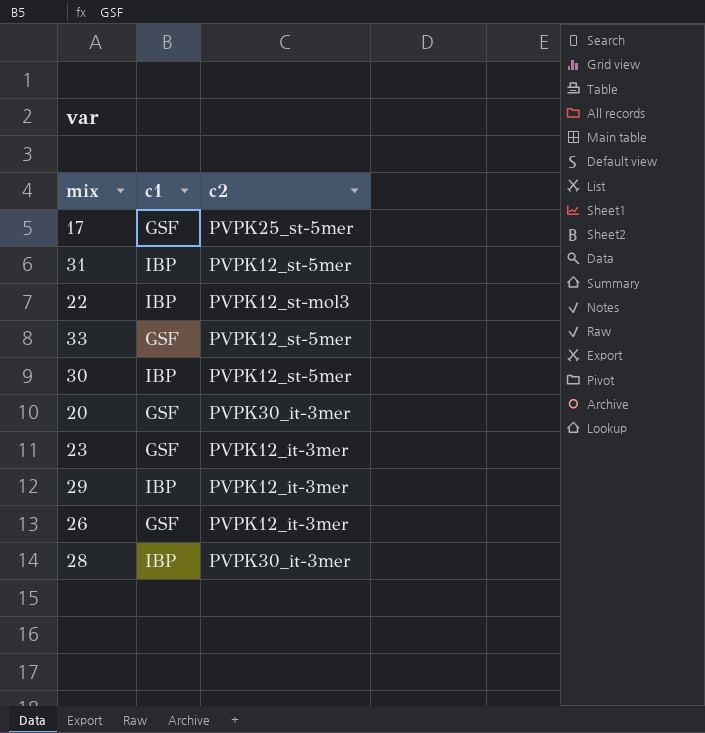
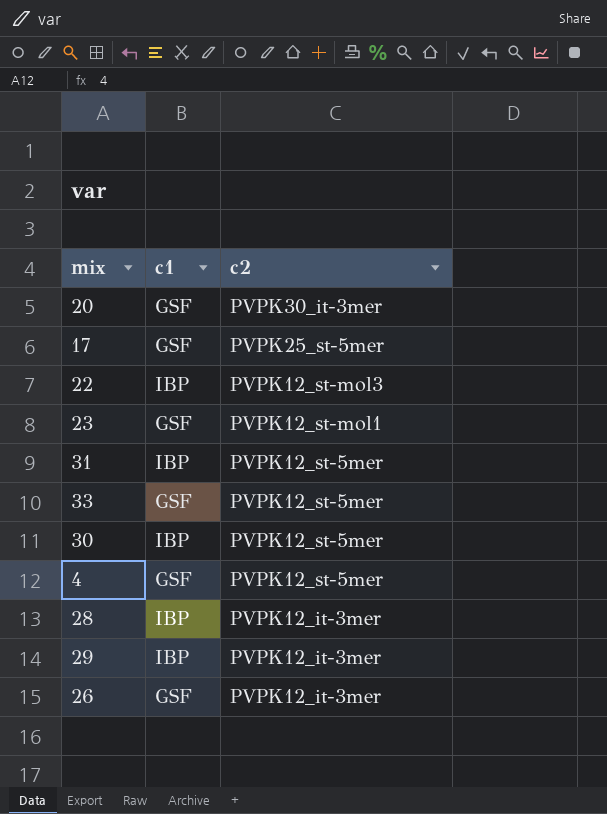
row order: none -> c2 descending
23 | c2: PVPK12_it-3mer -> PVPK12_st-mol1
row 4: none -> GSF | PVPK12_st-5mer
28 | c2: PVPK30_it-3mer -> PVPK12_it-3mer

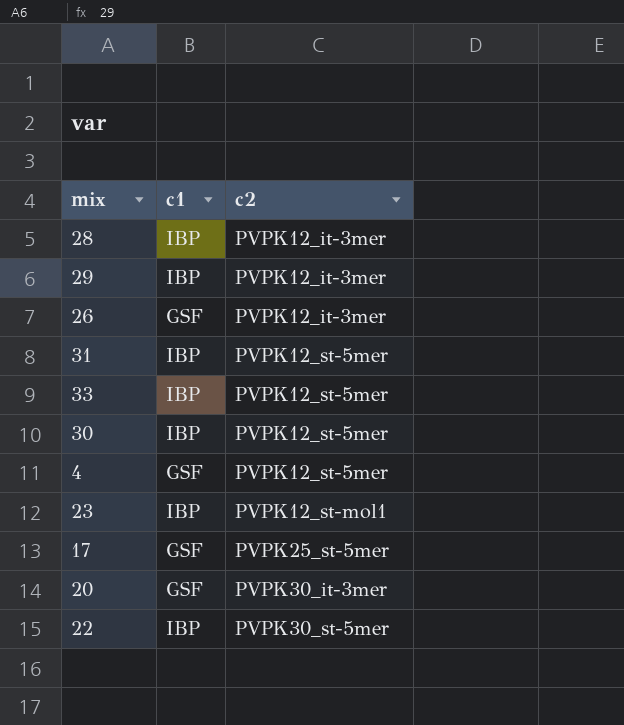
row order: c2 descending -> c2 ascending
33 | c1: GSF -> IBP
23 | c1: GSF -> IBP
22 | c2: PVPK12_st-mol3 -> PVPK30_st-5mer

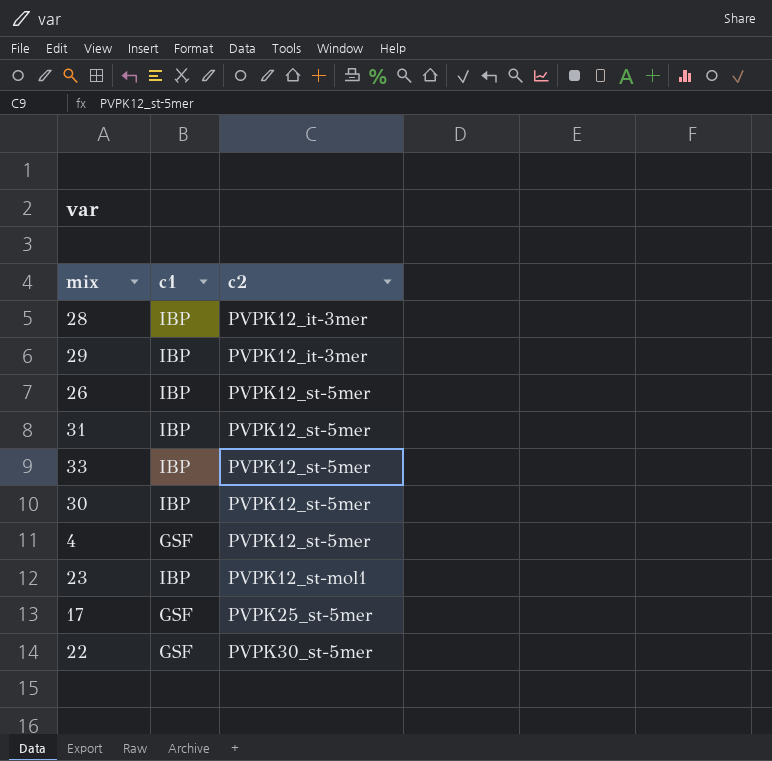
row 20: GSF | PVPK30_it-3mer -> none
26 | c1: GSF -> IBP
26 | c2: PVPK12_it-3mer -> PVPK12_st-5mer
22 | c1: IBP -> GSF

